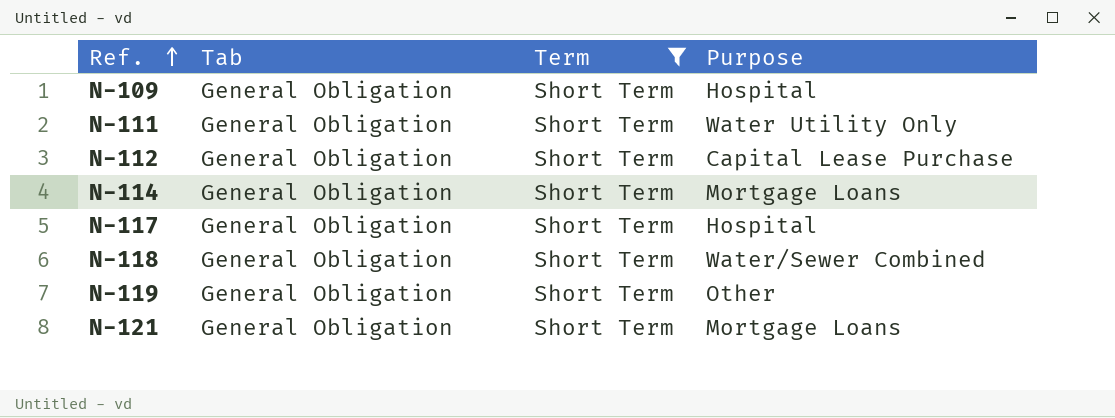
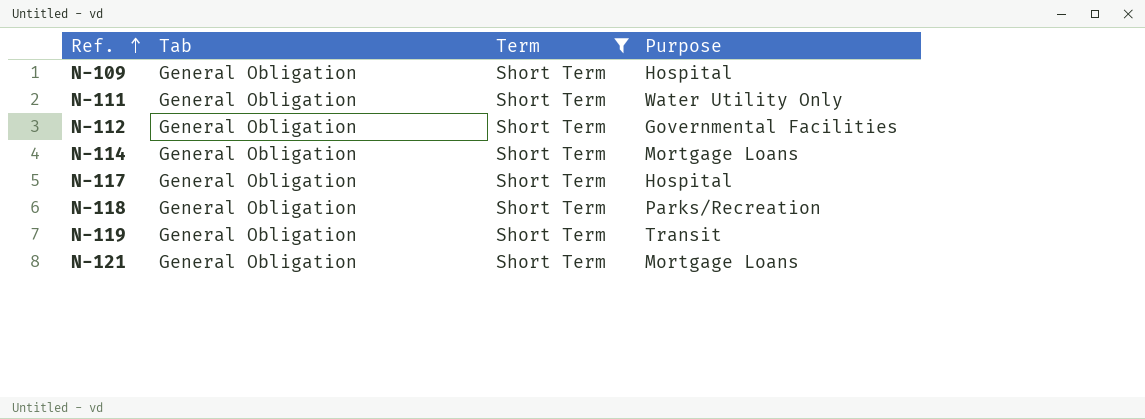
N-112 | Purpose: Capital Lease Purchase -> Governmental Facilities
N-118 | Purpose: Water/Sewer Combined -> Parks/Recreation
N-119 | Purpose: Other -> Transit

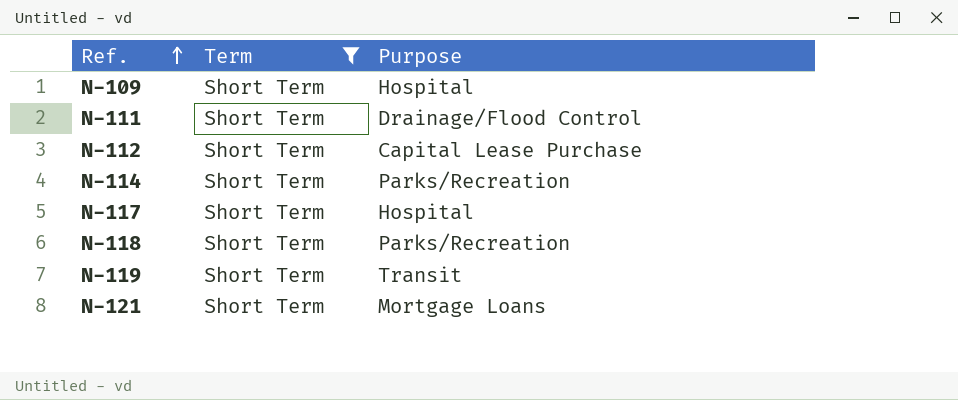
column Tab | position: 2 -> none
N-111 | Purpose: Water Utility Only -> Drainage/Flood Control
N-112 | Purpose: Governmental Facilities -> Capital Lease Purchase
N-114 | Purpose: Mortgage Loans -> Parks/Recreation

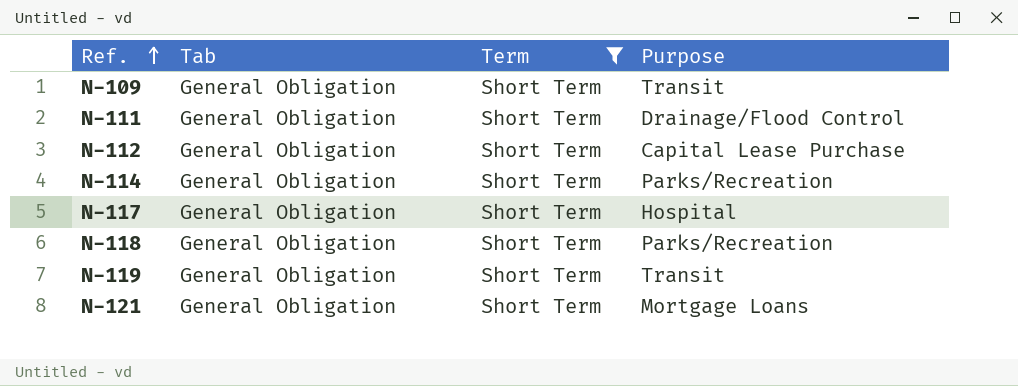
column Tab | position: none -> 2
N-109 | Purpose: Hospital -> Transit

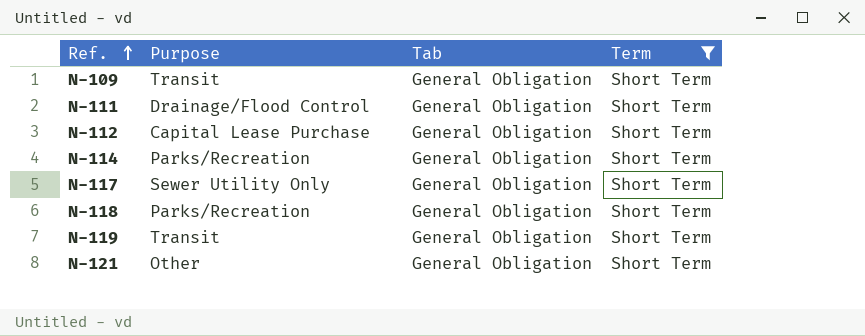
column Purpose | position: 4 -> 2
N-117 | Purpose: Hospital -> Sewer Utility Only
N-121 | Purpose: Mortgage Loans -> Other

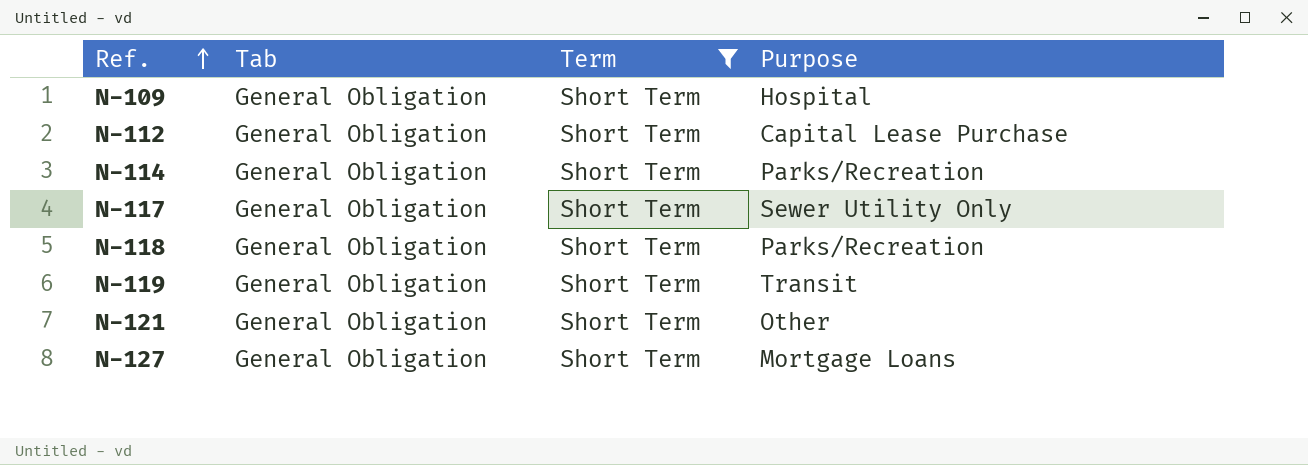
column Purpose | position: 2 -> 4
row N-111: Drainage/Flood Control | General Obligation | Short Term -> none
N-109 | Purpose: Transit -> Hospital
row N-127: none -> General Obligation | Short Term | Mortgage Loans

